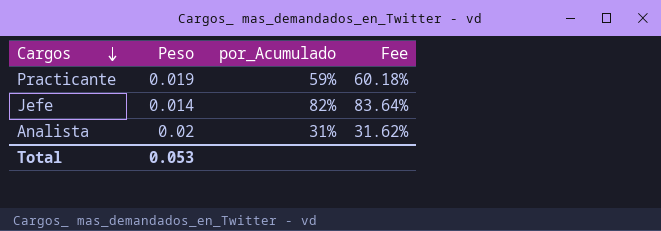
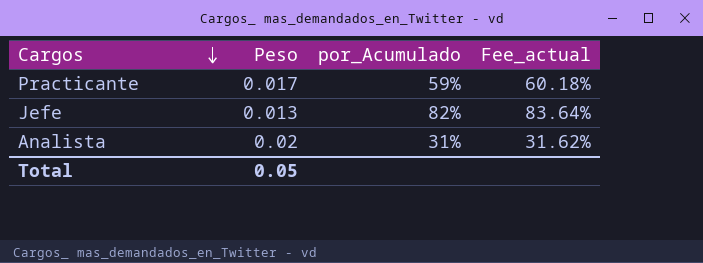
column name: Fee -> Fee_actual
Practicante | Peso: 0.019 -> 0.017
Jefe | Peso: 0.014 -> 0.013
Total | Peso: 0.053 -> 0.05

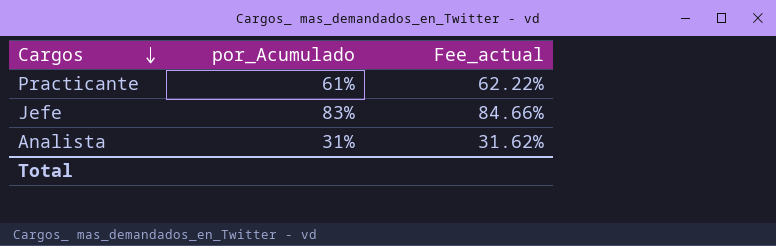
column Peso | position: 2 -> none
Practicante | por_Acumulado: 59% -> 61%
Practicante | Fee_actual: 60.18% -> 62.22%
Jefe | por_Acumulado: 82% -> 83%
Jefe | Fee_actual: 83.64% -> 84.66%

